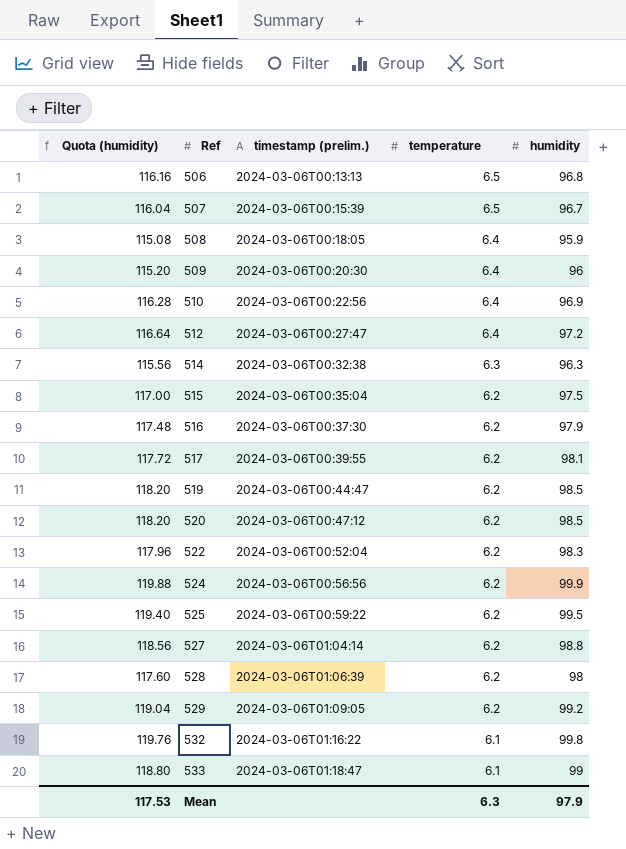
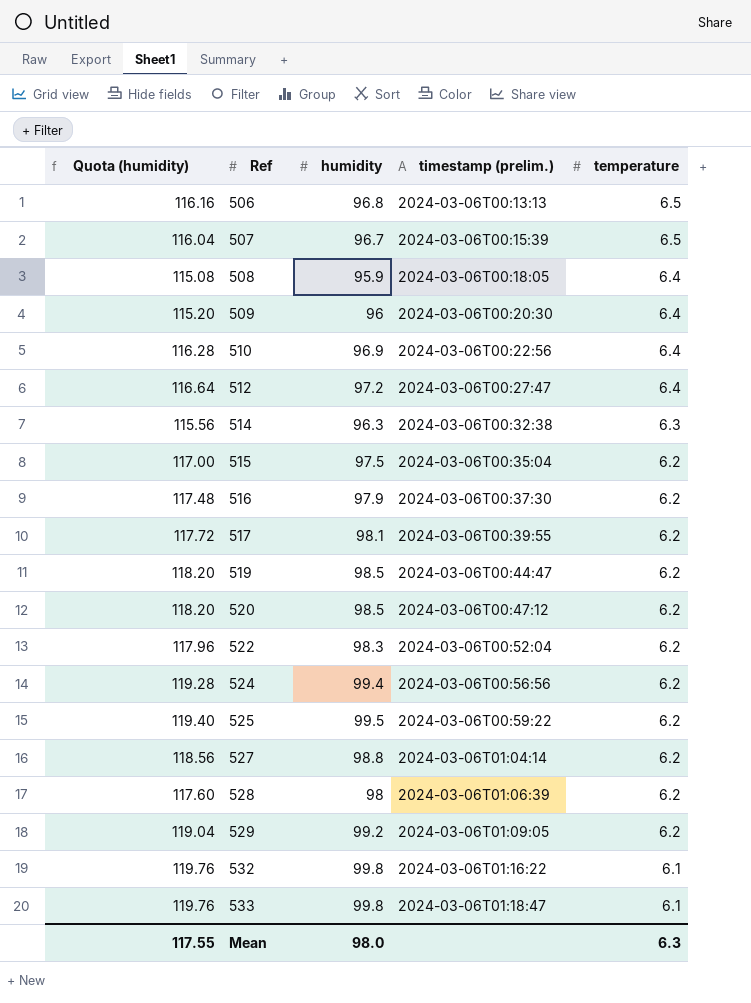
column humidity | position: 5 -> 3
524 | Quota (humidity): 119.88 -> 119.28
524 | humidity: 99.9 -> 99.4
533 | Quota (humidity): 118.80 -> 119.76
533 | humidity: 99 -> 99.8
Mean | Quota (humidity): 117.53 -> 117.55
Mean | humidity: 97.9 -> 98.0

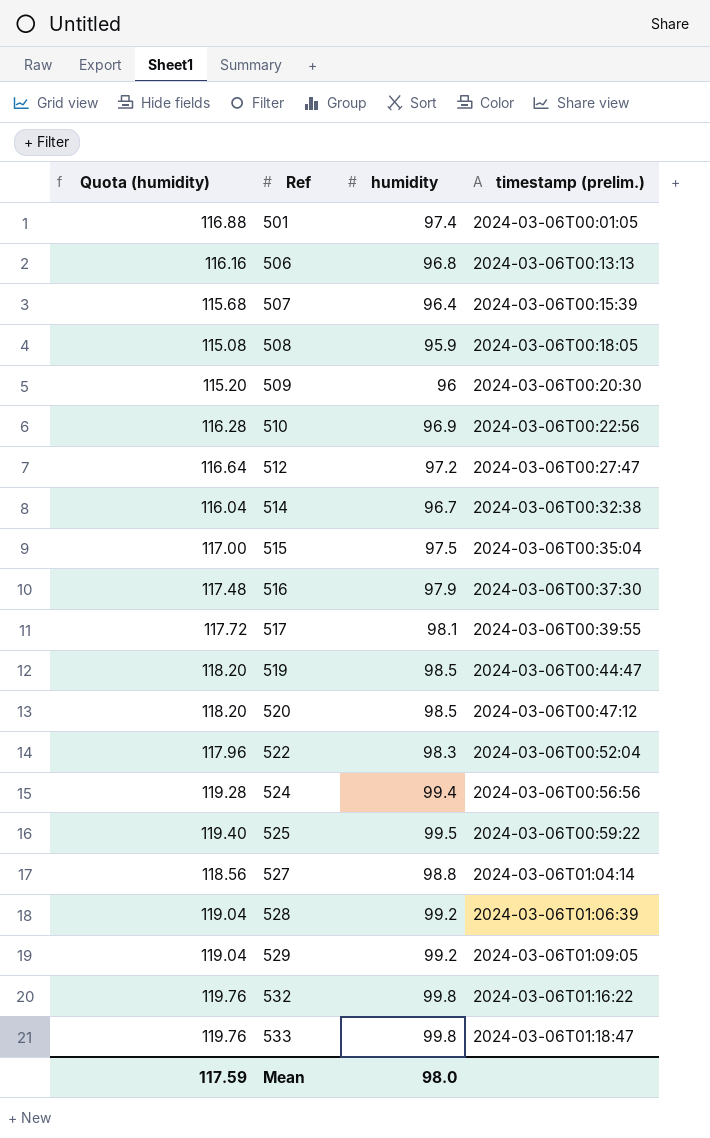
column temperature | position: 5 -> none
row 501: none -> 116.88 | 97.4 | 2024-03-06T00:01:05
507 | Quota (humidity): 116.04 -> 115.68
507 | humidity: 96.7 -> 96.4
514 | Quota (humidity): 115.56 -> 116.04
514 | humidity: 96.3 -> 96.7
528 | Quota (humidity): 117.60 -> 119.04
528 | humidity: 98 -> 99.2
Mean | Quota (humidity): 117.55 -> 117.59

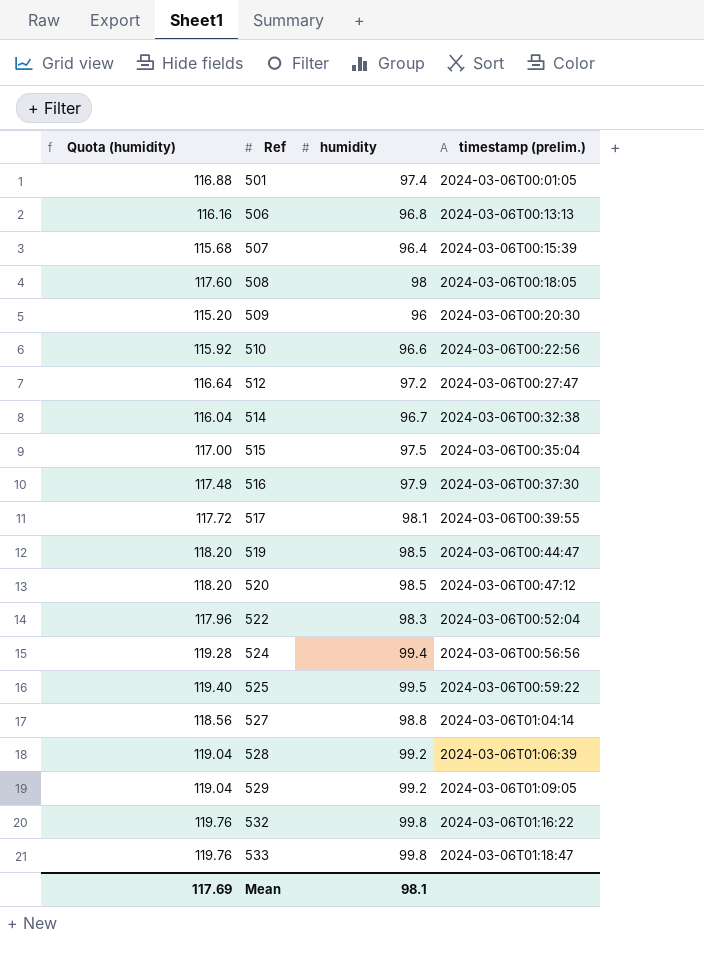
508 | Quota (humidity): 115.08 -> 117.60
508 | humidity: 95.9 -> 98
510 | Quota (humidity): 116.28 -> 115.92
510 | humidity: 96.9 -> 96.6
Mean | Quota (humidity): 117.59 -> 117.69
Mean | humidity: 98.0 -> 98.1

